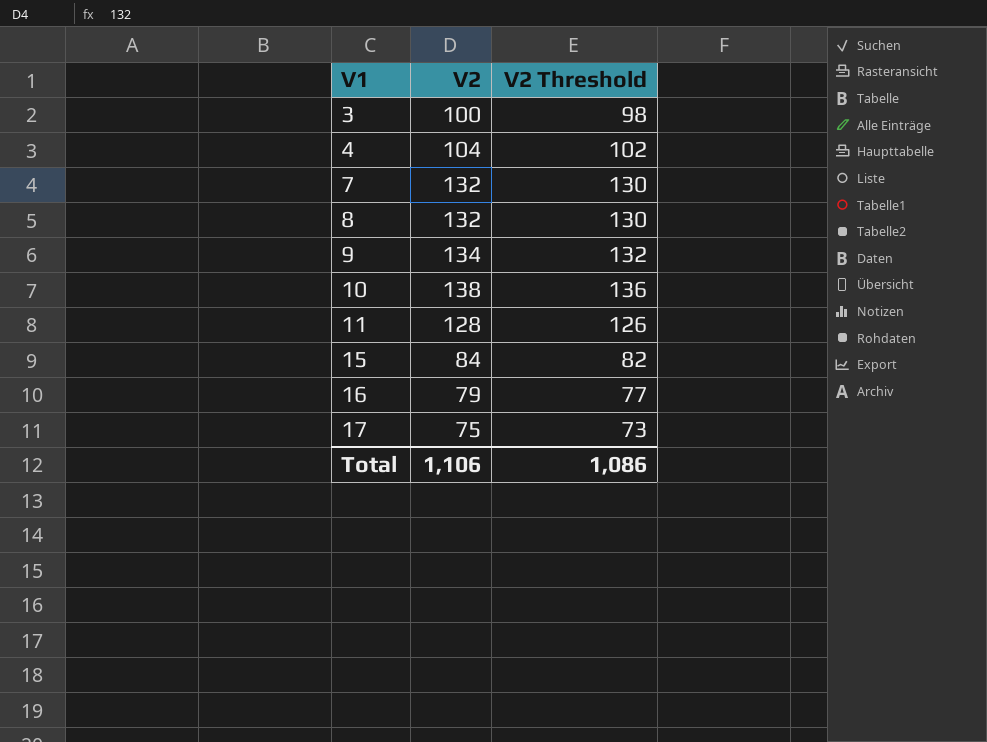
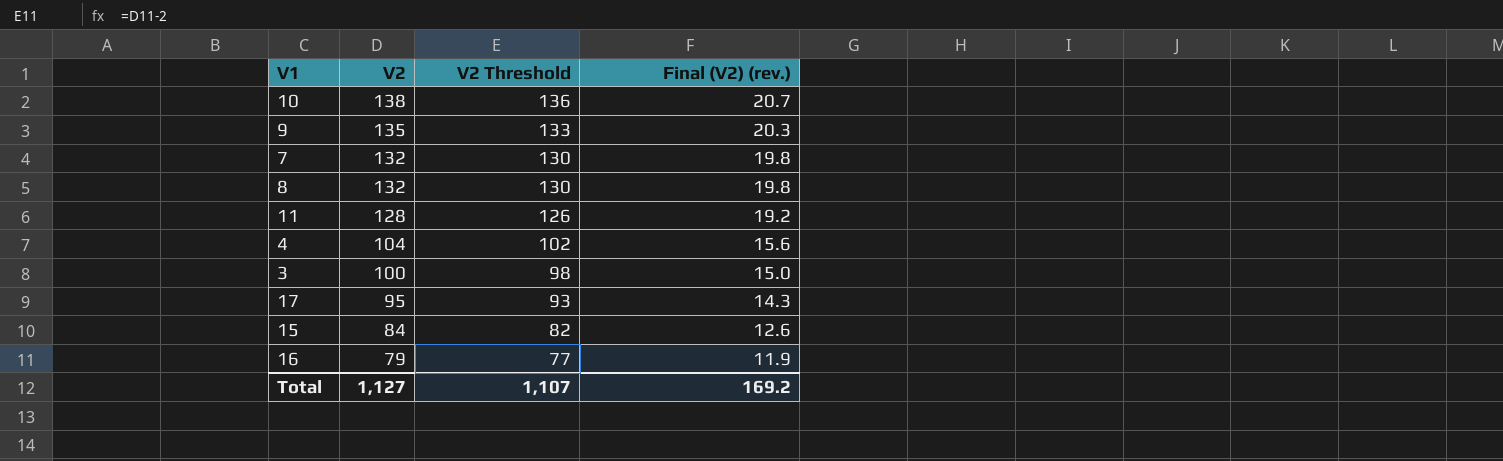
row order: V1 ascending -> V2 descending
column Final (V2) (rev.) | formula: none -> [V2] * 0.15
9 | V2: 134 -> 135
9 | V2 Threshold: 132 -> 133
17 | V2: 75 -> 95
17 | V2 Threshold: 73 -> 93
Total | V2: 1,106 -> 1,127
Total | V2 Threshold: 1,086 -> 1,107

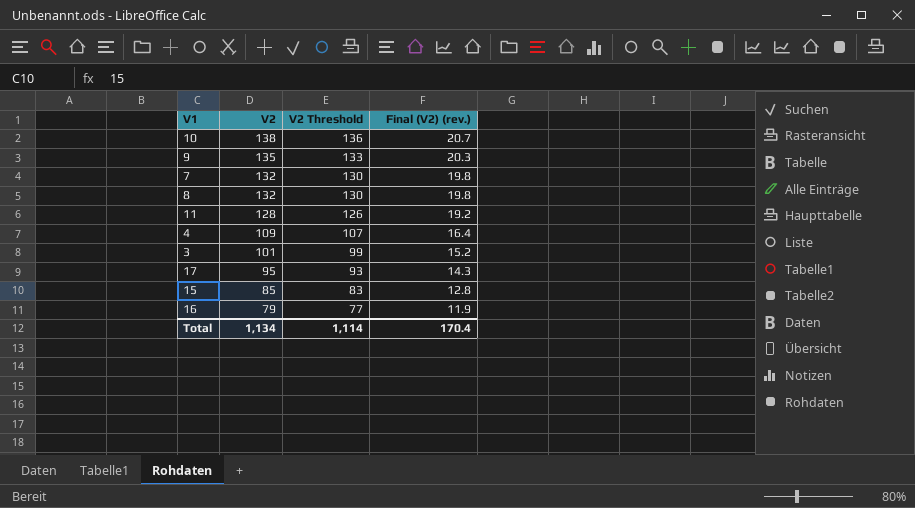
4 | V2: 104 -> 109
4 | V2 Threshold: 102 -> 107
4 | Final (V2) (rev.): 15.6 -> 16.4
3 | V2: 100 -> 101
3 | V2 Threshold: 98 -> 99
3 | Final (V2) (rev.): 15.0 -> 15.2
15 | V2: 84 -> 85
15 | V2 Threshold: 82 -> 83
15 | Final (V2) (rev.): 12.6 -> 12.8
Total | V2: 1,127 -> 1,134
Total | V2 Threshold: 1,107 -> 1,114
Total | Final (V2) (rev.): 169.2 -> 170.4

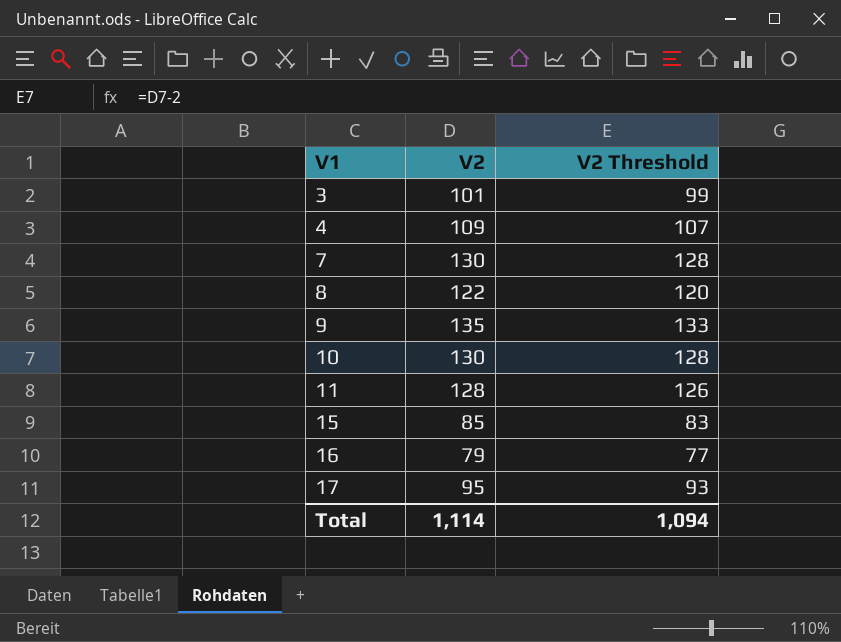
row order: V2 descending -> V1 ascending
column Final (V2) (rev.) | formula: [V2] * 0.15 -> none
7 | V2: 132 -> 130
7 | V2 Threshold: 130 -> 128
8 | V2: 132 -> 122
8 | V2 Threshold: 130 -> 120
10 | V2: 138 -> 130
10 | V2 Threshold: 136 -> 128
Total | V2: 1,134 -> 1,114
Total | V2 Threshold: 1,114 -> 1,094

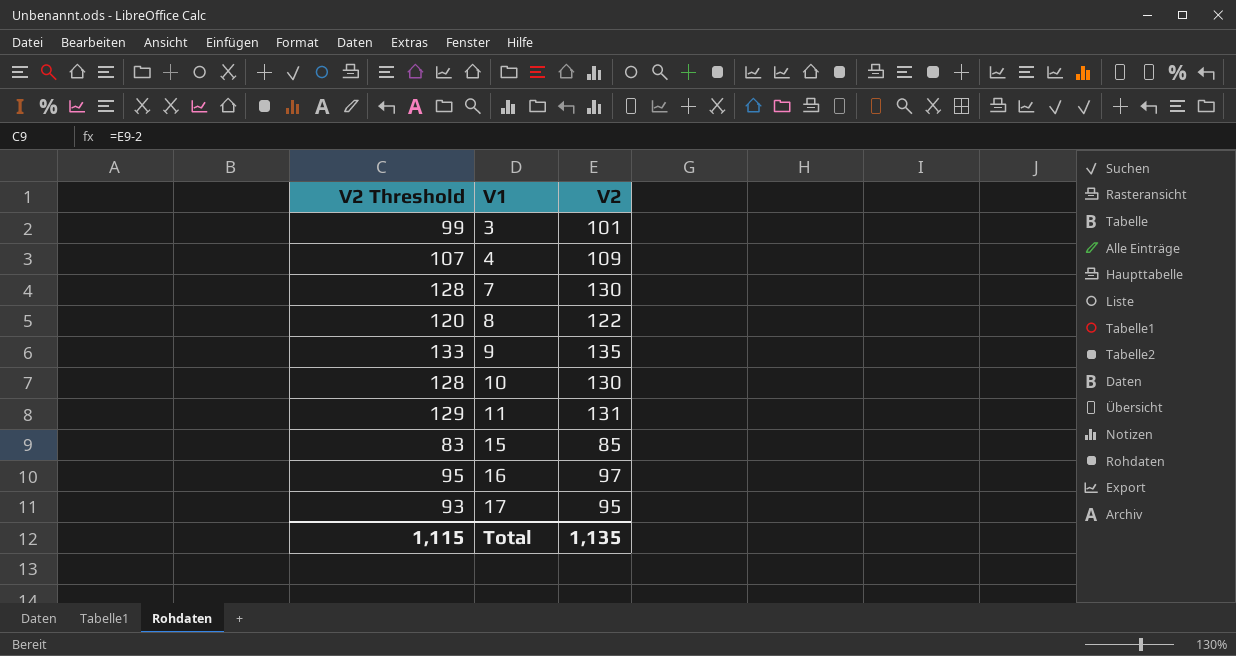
column V2 Threshold | position: 3 -> 1
11 | V2 Threshold: 126 -> 129
11 | V2: 128 -> 131
16 | V2 Threshold: 77 -> 95
16 | V2: 79 -> 97
Total | V2 Threshold: 1,094 -> 1,115
Total | V2: 1,114 -> 1,135

